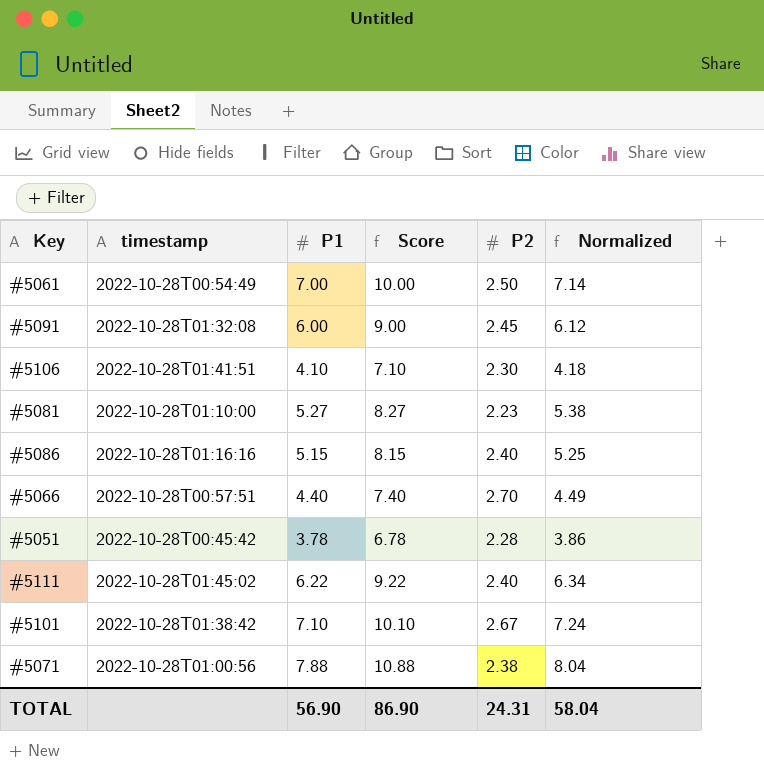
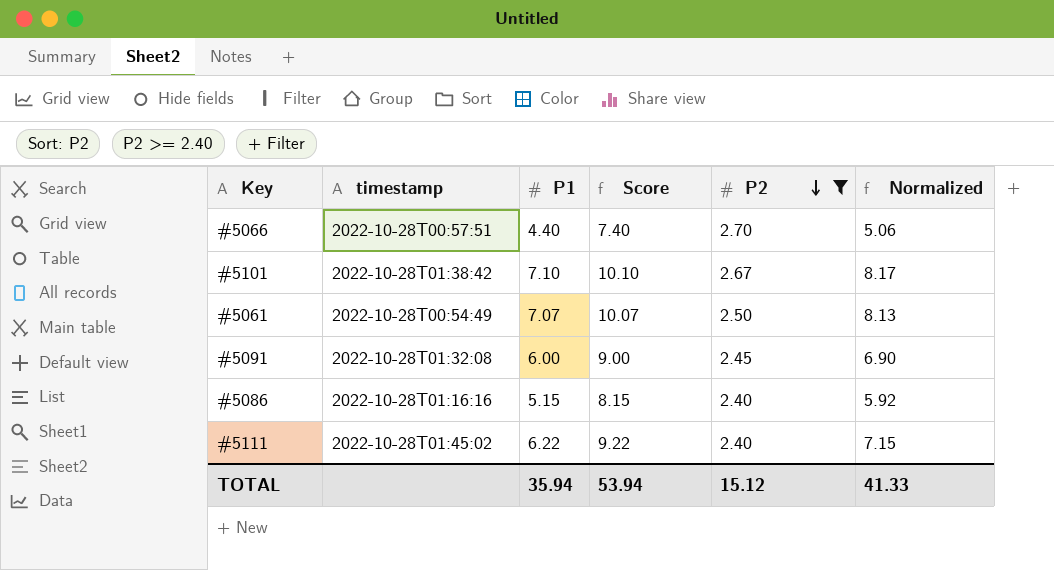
filter: none -> P2 >= 2.40
row order: none -> P2 descending
column Normalized | formula: [P1] * 1.02 -> [P1] * 1.15
#5061 | P1: 7.00 -> 7.07
#5061 | Score: 10.00 -> 10.07
TOTAL | P1: 56.90 -> 35.94
TOTAL | Score: 86.90 -> 53.94
TOTAL | P2: 24.31 -> 15.12
TOTAL | Normalized: 58.04 -> 41.33

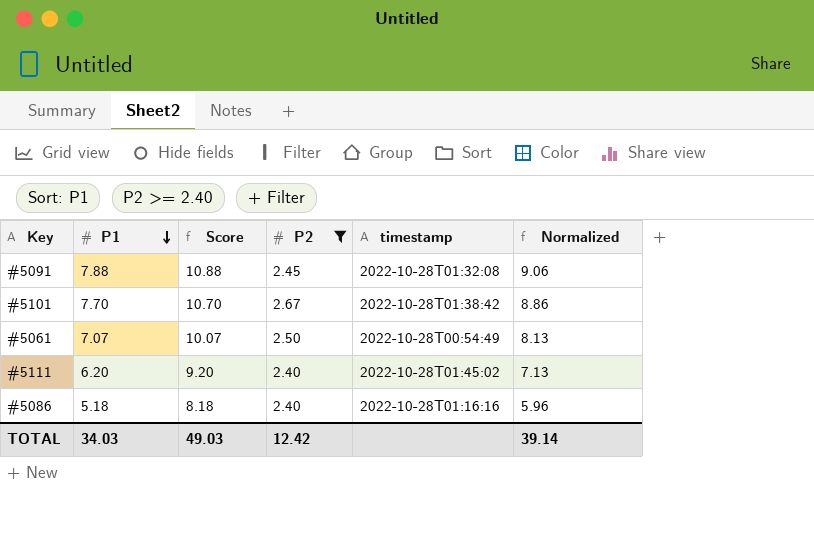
row order: P2 descending -> P1 descending
column timestamp | position: 2 -> 5
row #5066: 2022-10-28T00:57:51 | 4.40 | 7.40 | 2.70 | 5.06 -> none
#5091 | P1: 6.00 -> 7.88
#5091 | Score: 9.00 -> 10.88
#5091 | Normalized: 6.90 -> 9.06
#5101 | P1: 7.10 -> 7.70
#5101 | Score: 10.10 -> 10.70
#5101 | Normalized: 8.17 -> 8.86
#5111 | P1: 6.22 -> 6.20
#5111 | Score: 9.22 -> 9.20
#5111 | Normalized: 7.15 -> 7.13
#5086 | P1: 5.15 -> 5.18
#5086 | Score: 8.15 -> 8.18
#5086 | Normalized: 5.92 -> 5.96
TOTAL | P1: 35.94 -> 34.03
TOTAL | Score: 53.94 -> 49.03
TOTAL | P2: 15.12 -> 12.42
TOTAL | Normalized: 41.33 -> 39.14

